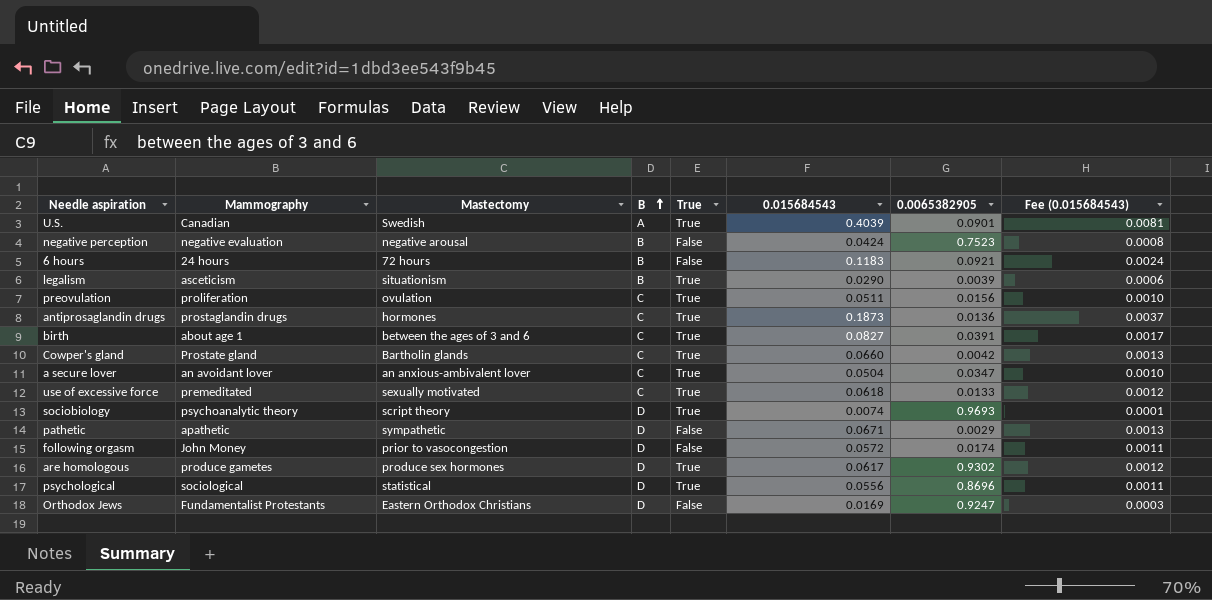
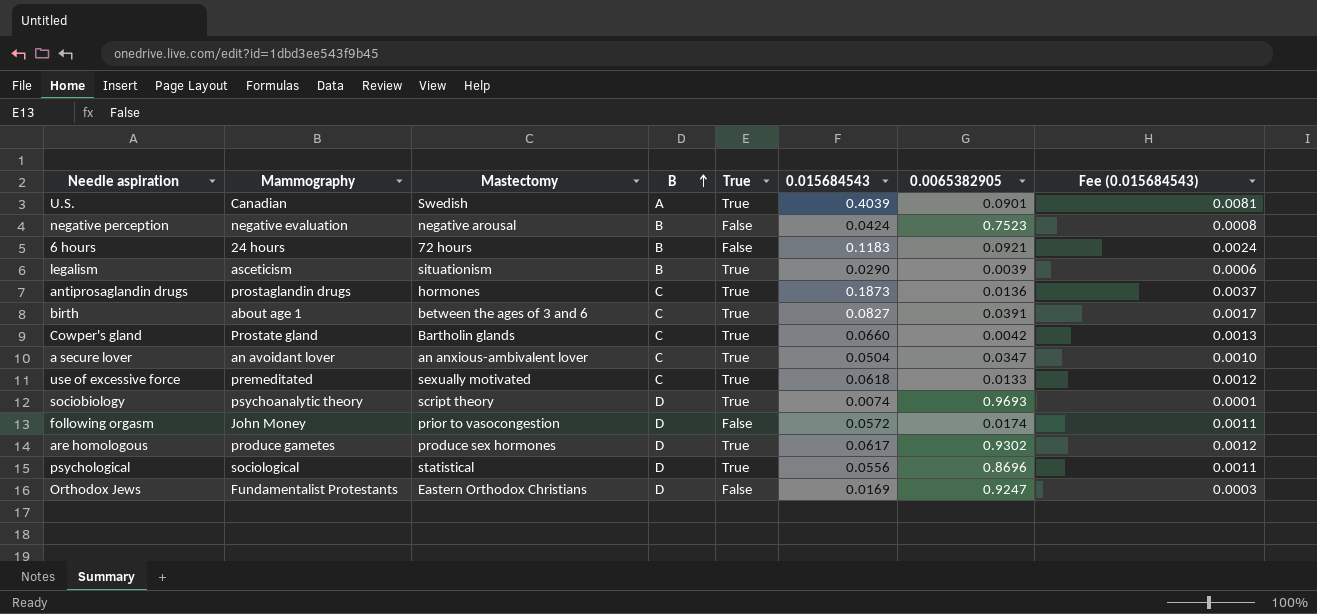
row preovulation: proliferation | ovulation | C | True | 0.0511 | 0.0156 | 0.0010 -> none
row pathetic: apathetic | sympathetic | D | False | 0.0671 | 0.0029 | 0.0013 -> none

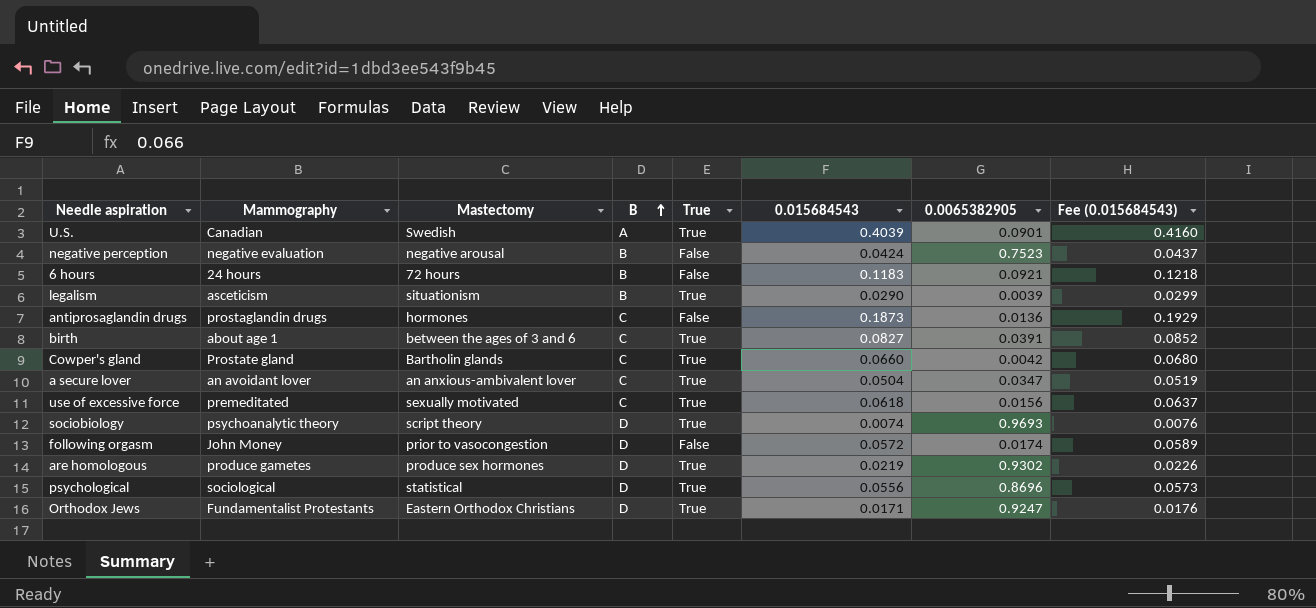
column Fee (0.015684543) | formula: [0.015684543] * 0.02 -> [0.015684543] * 1.03
antiprosaglandin drugs | True: True -> False
use of excessive force | 0.0065382905: 0.0133 -> 0.0156
are homologous | 0.015684543: 0.0617 -> 0.0219
Orthodox Jews | True: False -> True
Orthodox Jews | 0.015684543: 0.0169 -> 0.0171

